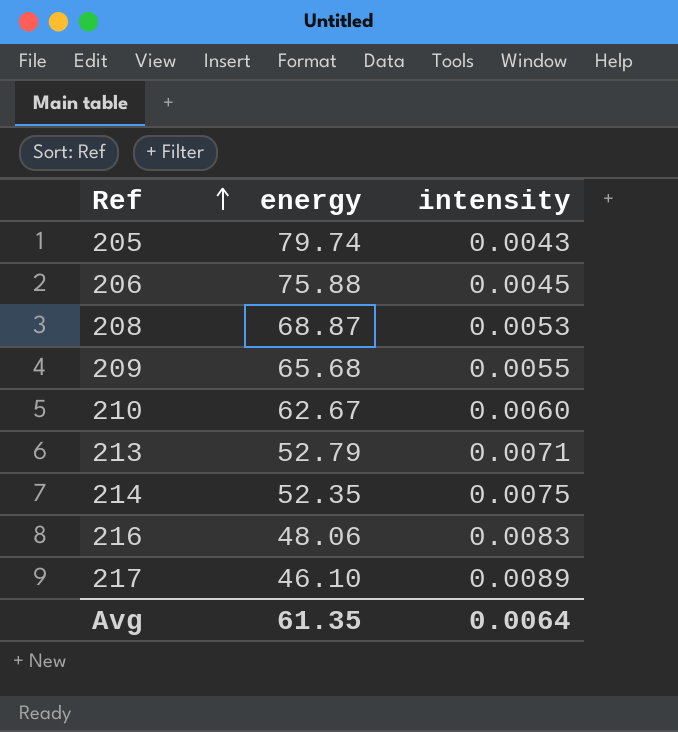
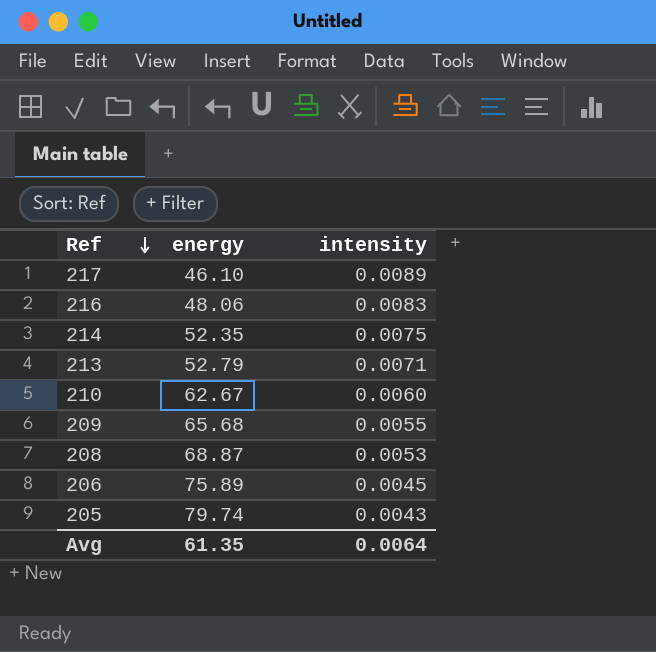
row order: Ref ascending -> Ref descending
206 | energy: 75.88 -> 75.89

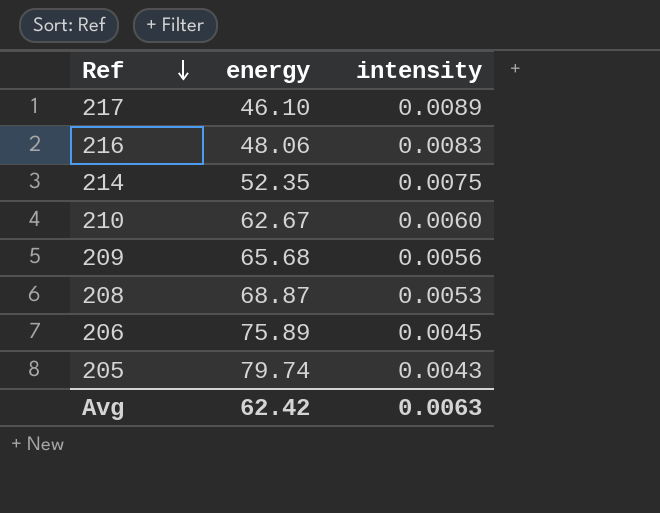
row 213: 52.79 | 0.0071 -> none
209 | intensity: 0.0055 -> 0.0056
Avg | energy: 61.35 -> 62.42
Avg | intensity: 0.0064 -> 0.0063

